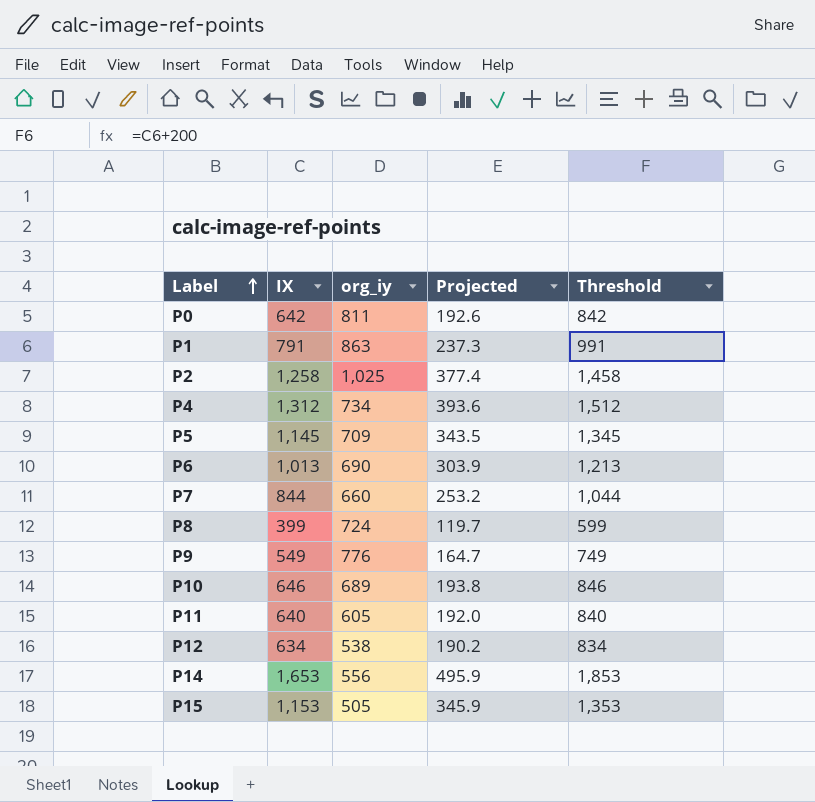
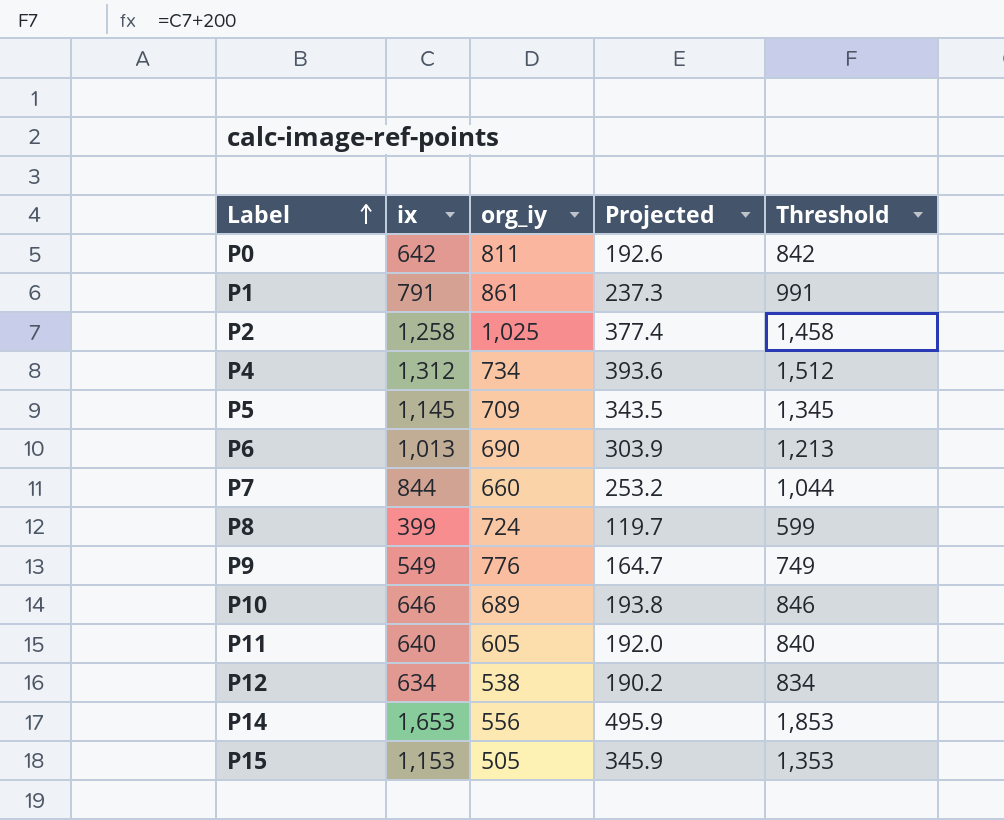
column name: IX -> ix
P1 | org_iy: 863 -> 861

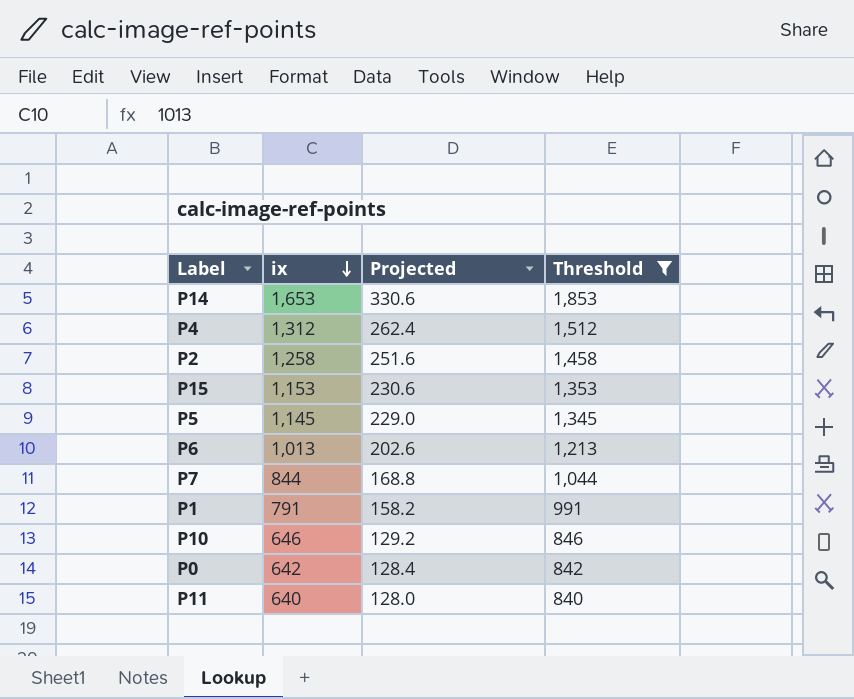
filter: none -> Threshold >= 840
row order: Label ascending -> ix descending
column org_iy | position: 3 -> none
column Projected | formula: [ix] * 0.3 -> [ix] * 0.2

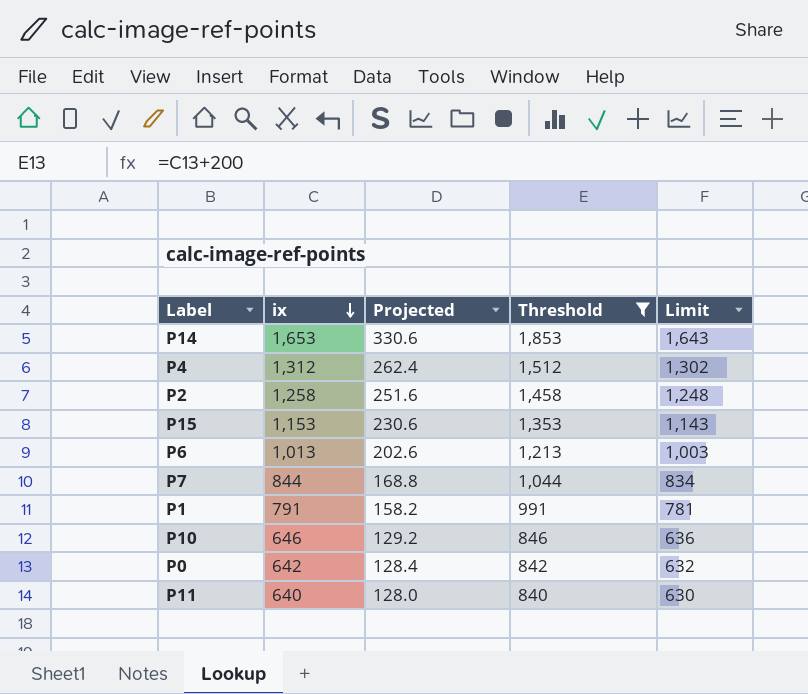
column Limit | formula: none -> [ix] - 10
row P5: 1,145 | 229.0 | 1,345 -> none

